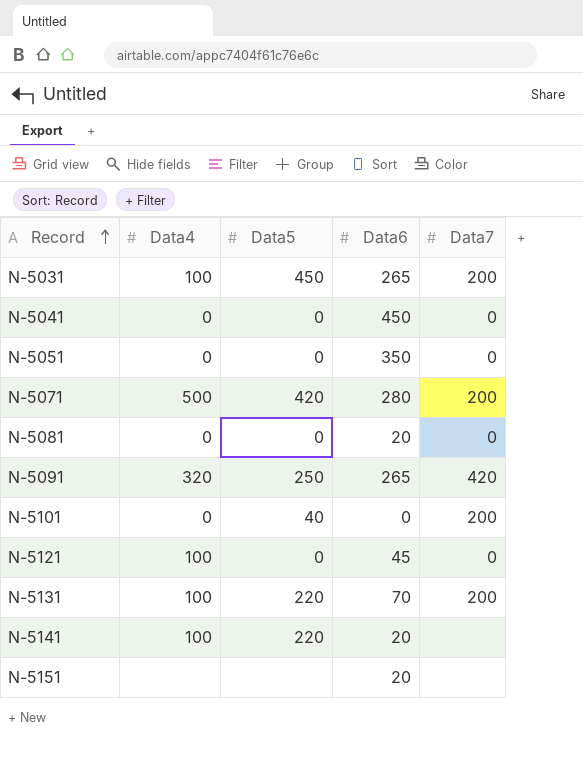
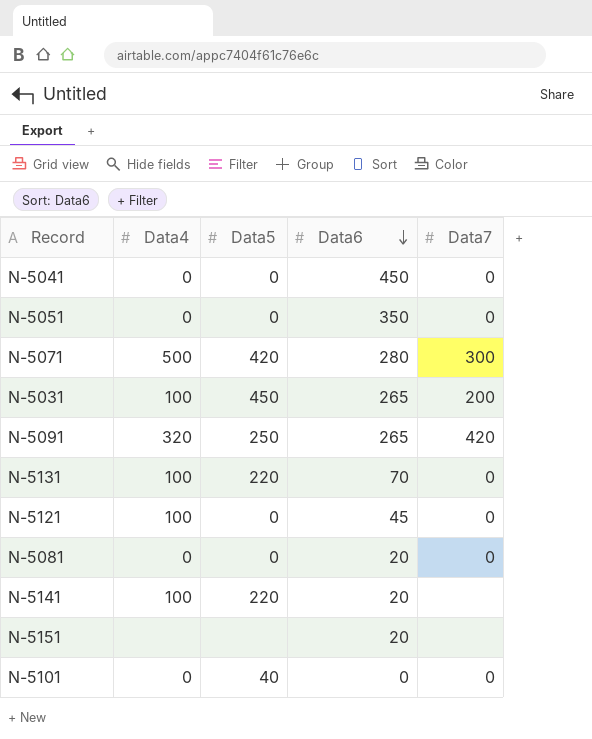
row order: Record ascending -> Data6 descending
N-5071 | Data7: 200 -> 300
N-5131 | Data7: 200 -> 0
N-5101 | Data7: 200 -> 0

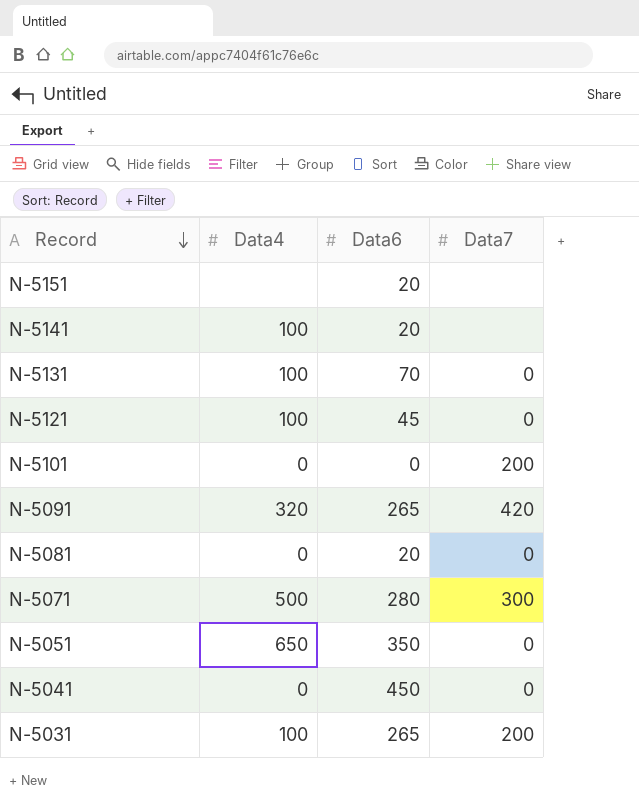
row order: Data6 descending -> Record descending
column Data5 | position: 3 -> none
N-5101 | Data7: 0 -> 200
N-5051 | Data4: 0 -> 650

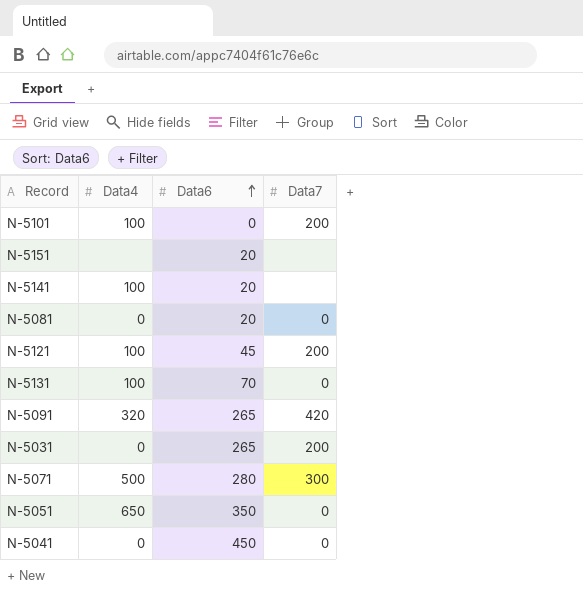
row order: Record descending -> Data6 ascending
N-5101 | Data4: 0 -> 100
N-5121 | Data7: 0 -> 200
N-5031 | Data4: 100 -> 0

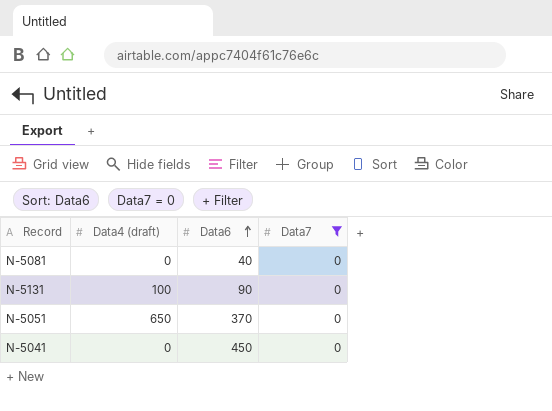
filter: none -> Data7 = 0
column name: Data4 -> Data4 (draft)
N-5081 | Data6: 20 -> 40
N-5131 | Data6: 70 -> 90
N-5051 | Data6: 350 -> 370

